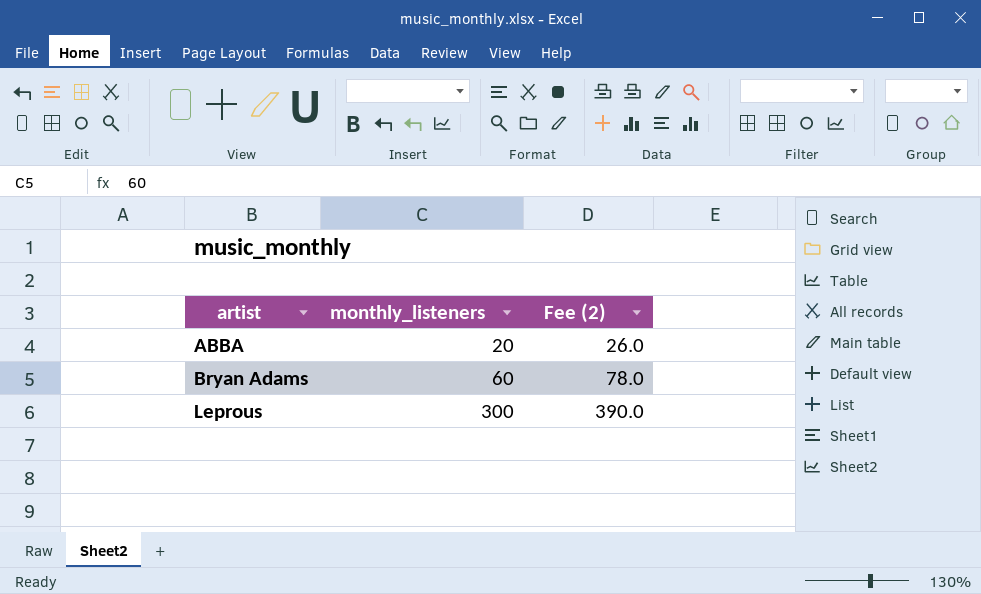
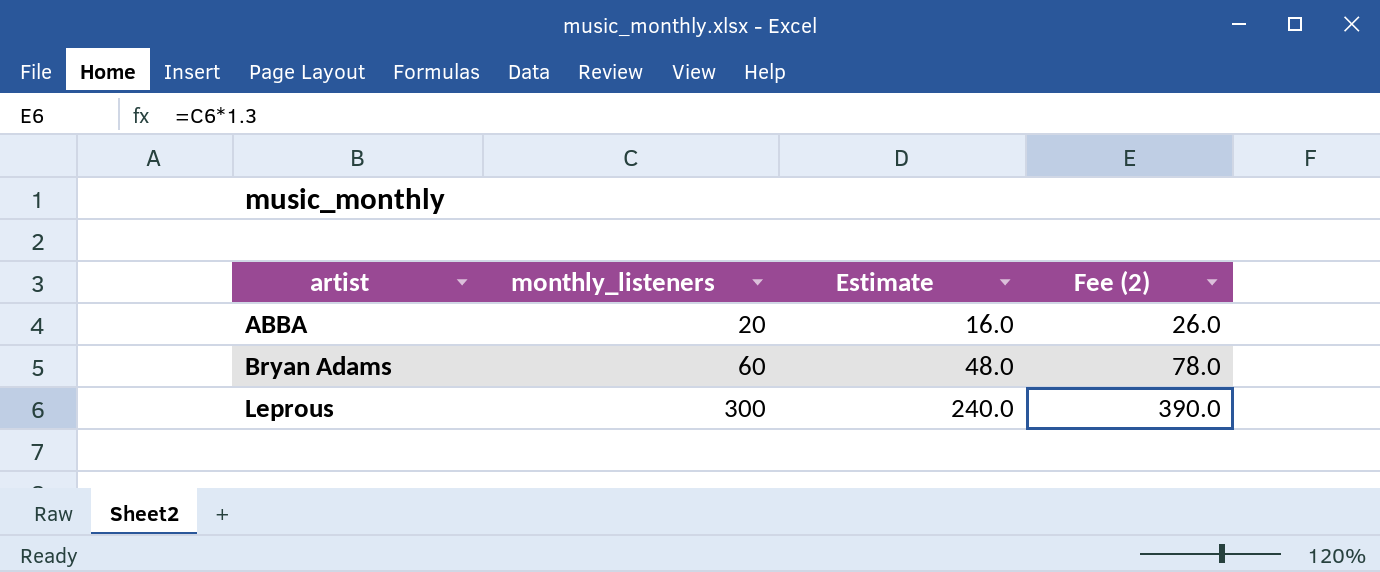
column Estimate | formula: none -> [monthly_listeners] * 0.8

